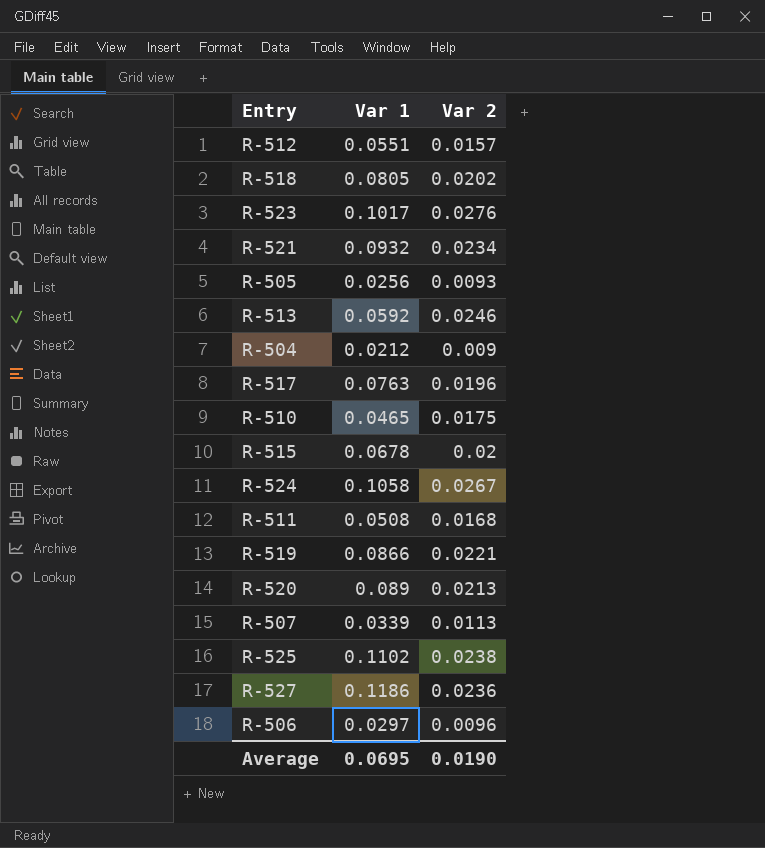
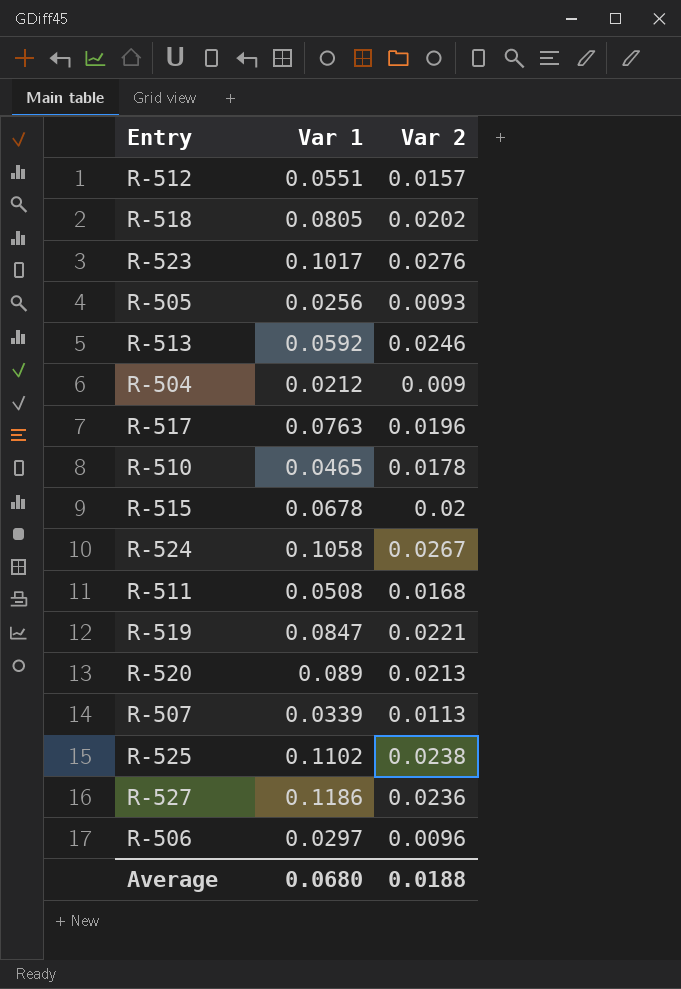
row R-521: 0.0932 | 0.0234 -> none
R-510 | Var 2: 0.0175 -> 0.0178
R-519 | Var 1: 0.0866 -> 0.0847
Average | Var 1: 0.0695 -> 0.0680
Average | Var 2: 0.0190 -> 0.0188

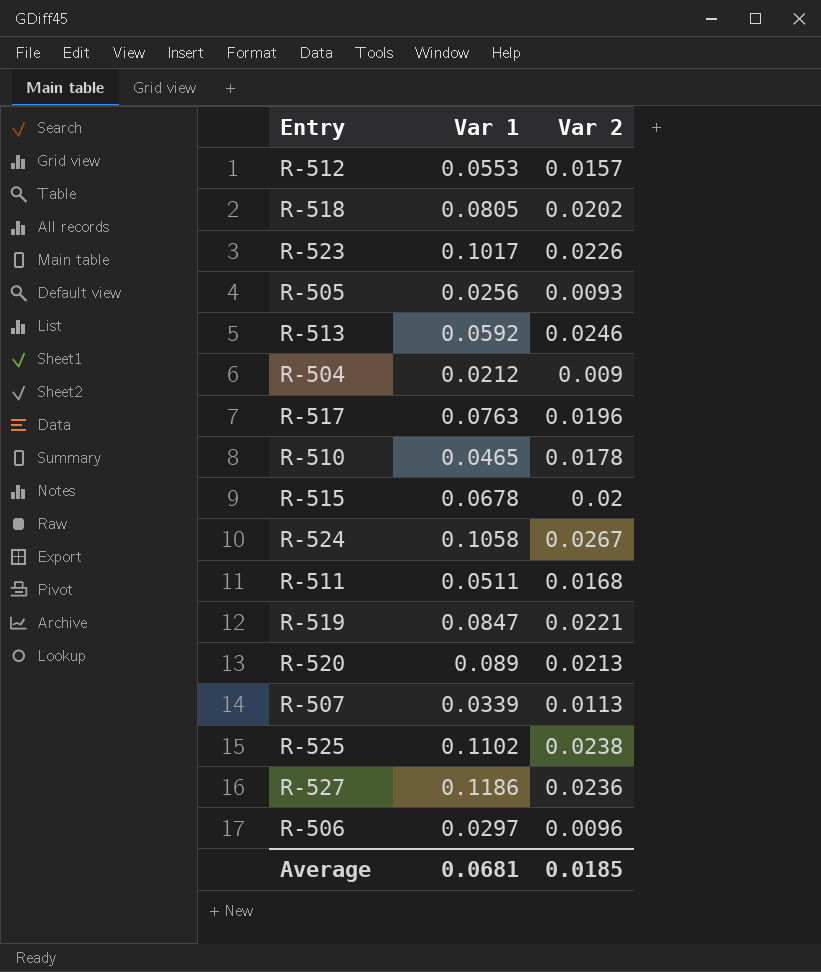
R-512 | Var 1: 0.0551 -> 0.0553
R-523 | Var 2: 0.0276 -> 0.0226
R-511 | Var 1: 0.0508 -> 0.0511
Average | Var 1: 0.0680 -> 0.0681
Average | Var 2: 0.0188 -> 0.0185

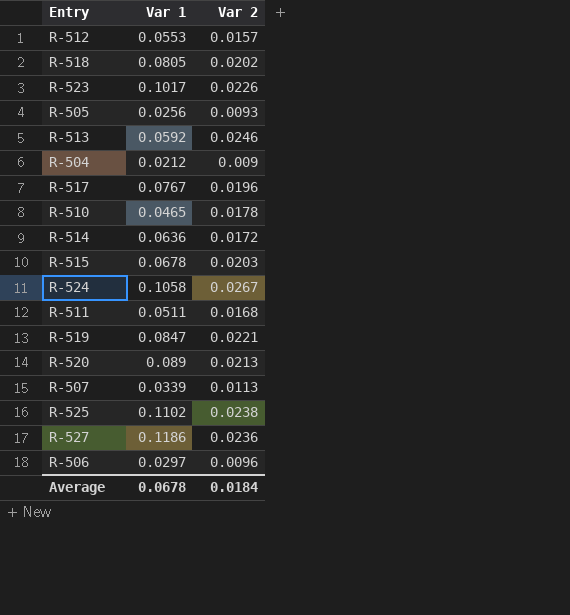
R-517 | Var 1: 0.0763 -> 0.0767
row R-514: none -> 0.0636 | 0.0172
R-515 | Var 2: 0.02 -> 0.0203
Average | Var 1: 0.0681 -> 0.0678
Average | Var 2: 0.0185 -> 0.0184

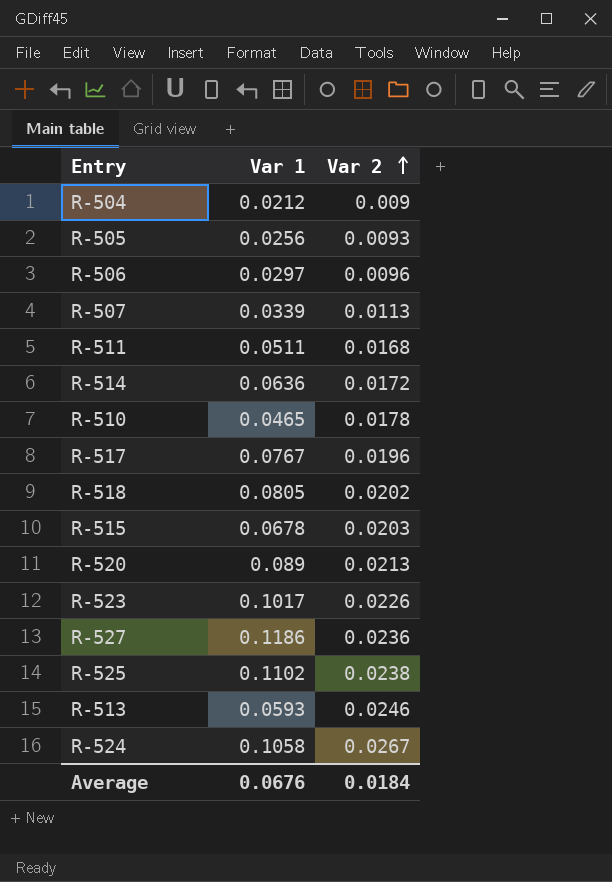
row order: none -> Var 2 ascending
row R-512: 0.0553 | 0.0157 -> none
row R-519: 0.0847 | 0.0221 -> none
R-513 | Var 1: 0.0592 -> 0.0593
Average | Var 1: 0.0678 -> 0.0676

